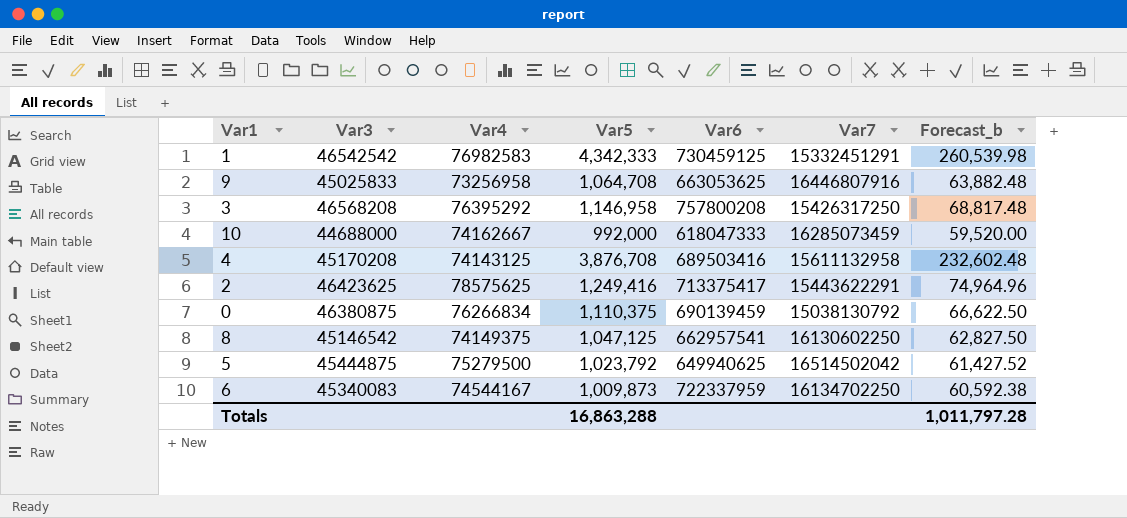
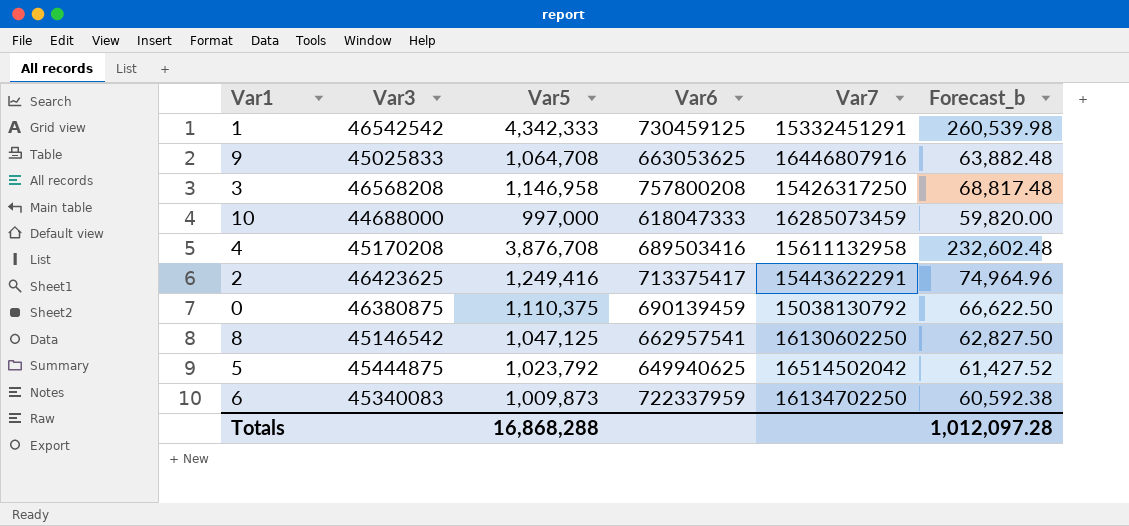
column Var4 | position: 3 -> none
10 | Var5: 992,000 -> 997,000
10 | Forecast_b: 59,520.00 -> 59,820.00
Totals | Var5: 16,863,288 -> 16,868,288
Totals | Forecast_b: 1,011,797.28 -> 1,012,097.28

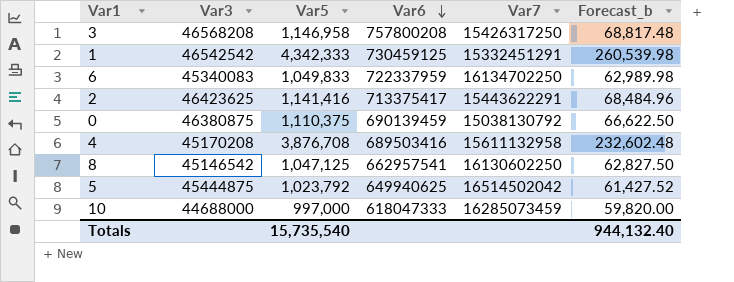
row order: none -> Var6 descending
row 9: 45025833 | 1,064,708 | 663053625 | 16446807916 | 63,882.48 -> none
6 | Var5: 1,009,873 -> 1,049,833
6 | Forecast_b: 60,592.38 -> 62,989.98
2 | Var5: 1,249,416 -> 1,141,416
2 | Forecast_b: 74,964.96 -> 68,484.96
Totals | Var5: 16,868,288 -> 15,735,540
Totals | Forecast_b: 1,012,097.28 -> 944,132.40

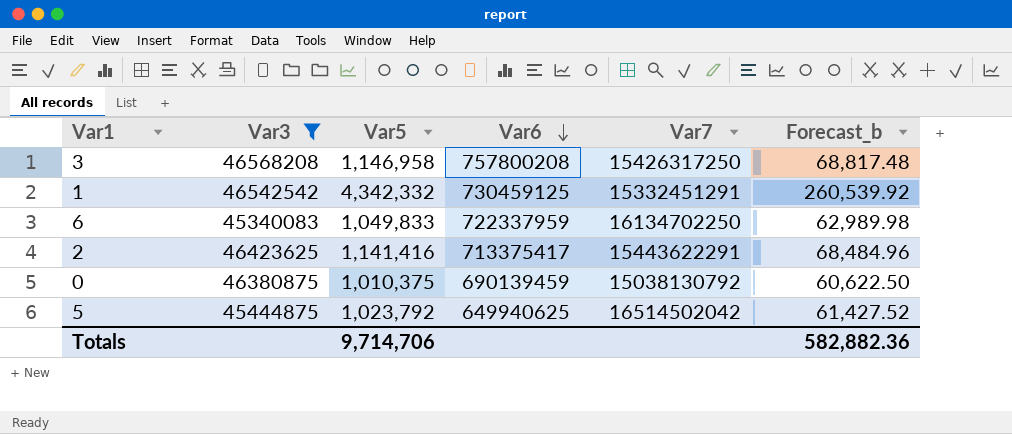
filter: none -> Var3 >= 45340083
1 | Var5: 4,342,333 -> 4,342,332
1 | Forecast_b: 260,539.98 -> 260,539.92
0 | Var5: 1,110,375 -> 1,010,375
0 | Forecast_b: 66,622.50 -> 60,622.50
Totals | Var5: 15,735,540 -> 9,714,706
Totals | Forecast_b: 944,132.40 -> 582,882.36

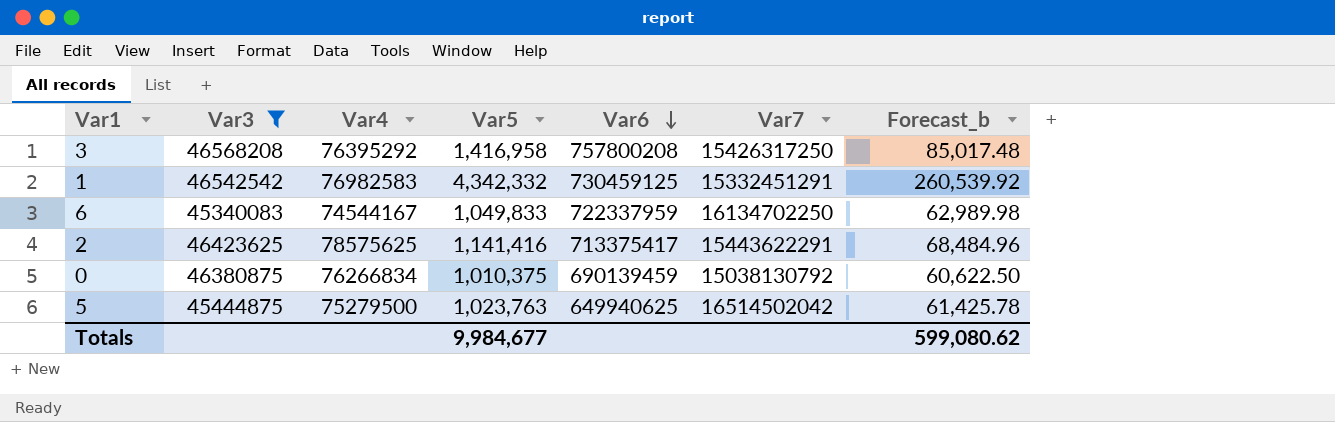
column Var4 | position: none -> 3
3 | Var5: 1,146,958 -> 1,416,958
3 | Forecast_b: 68,817.48 -> 85,017.48
5 | Var5: 1,023,792 -> 1,023,763
5 | Forecast_b: 61,427.52 -> 61,425.78
Totals | Var5: 9,714,706 -> 9,984,677
Totals | Forecast_b: 582,882.36 -> 599,080.62

